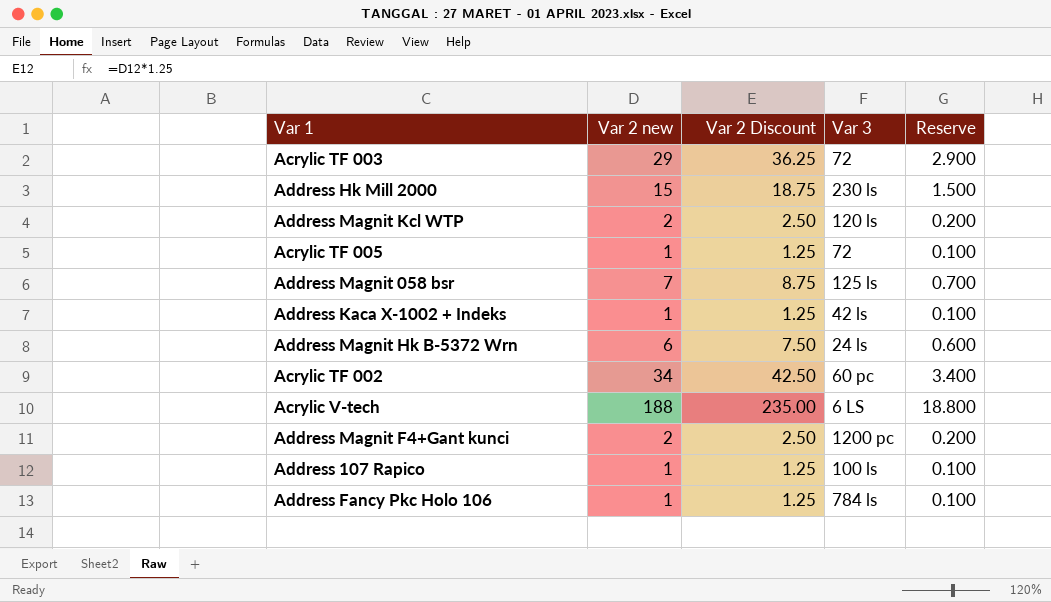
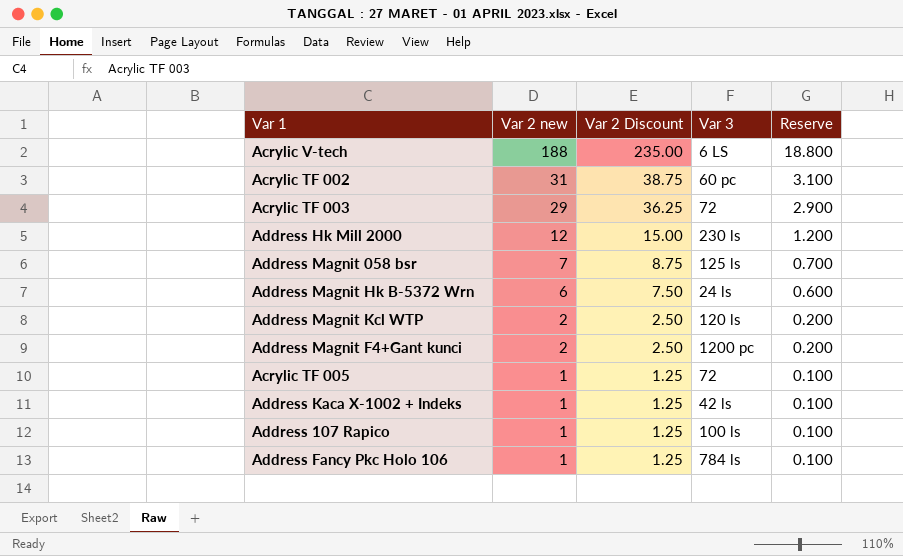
row order: none -> Var 2 new descending
Acrylic TF 002 | Var 2 new: 34 -> 31
Acrylic TF 002 | Var 2 Discount: 42.50 -> 38.75
Acrylic TF 002 | Reserve: 3.400 -> 3.100
Address Hk Mill 2000 | Var 2 new: 15 -> 12
Address Hk Mill 2000 | Var 2 Discount: 18.75 -> 15.00
Address Hk Mill 2000 | Reserve: 1.500 -> 1.200

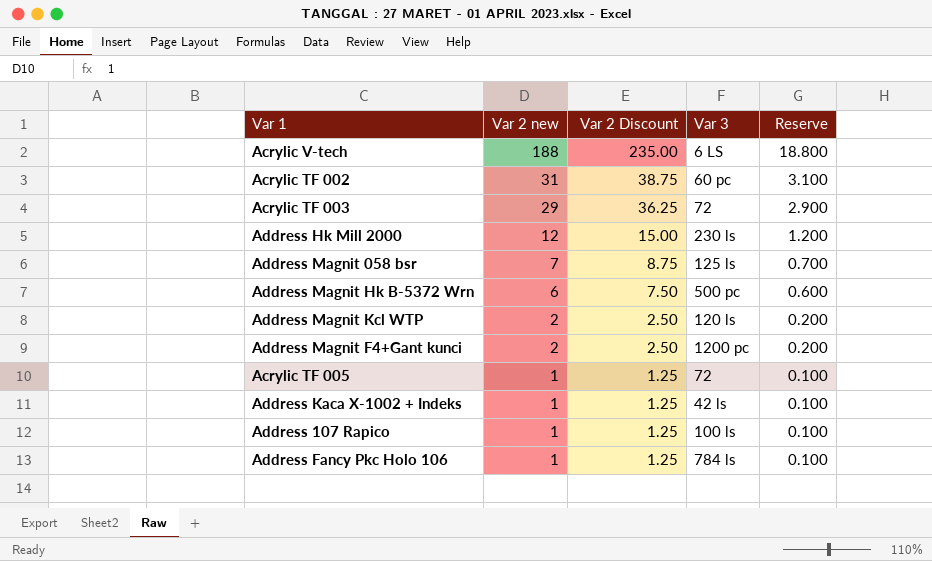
Address Magnit Hk B-5372 Wrn | Var 3: 24 ls -> 500 pc

